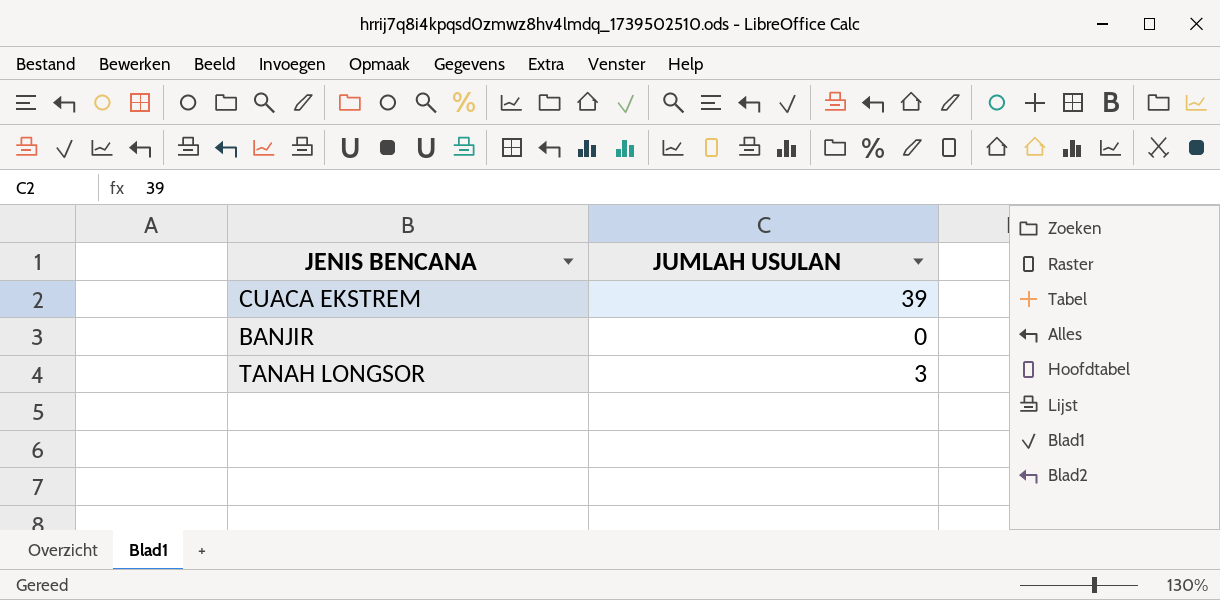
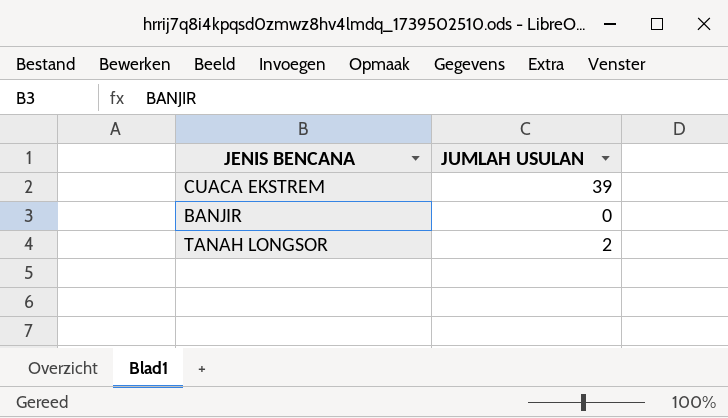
TANAH LONGSOR | JUMLAH USULAN: 3 -> 2

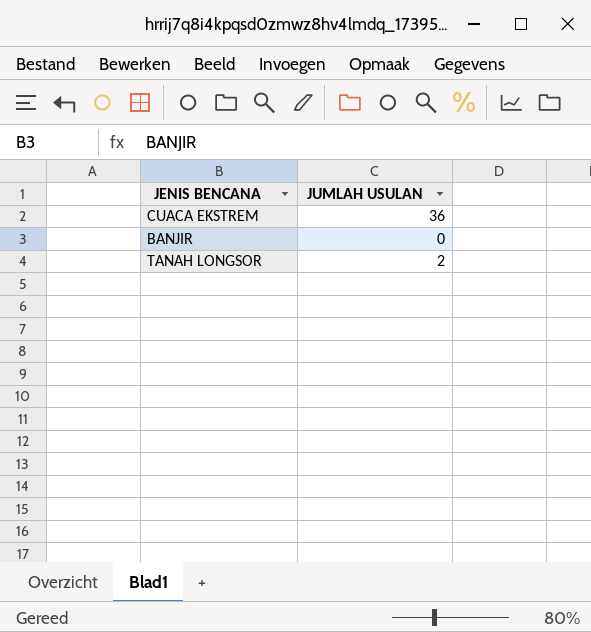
CUACA EKSTREM | JUMLAH USULAN: 39 -> 36

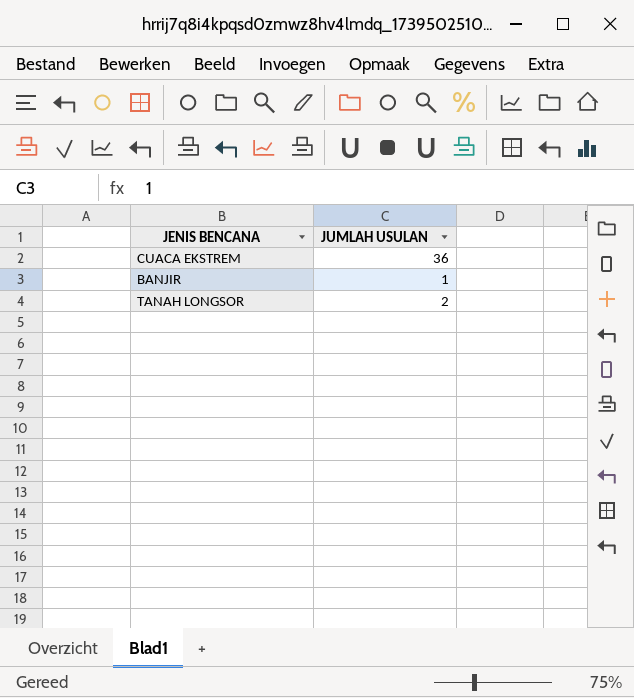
BANJIR | JUMLAH USULAN: 0 -> 1

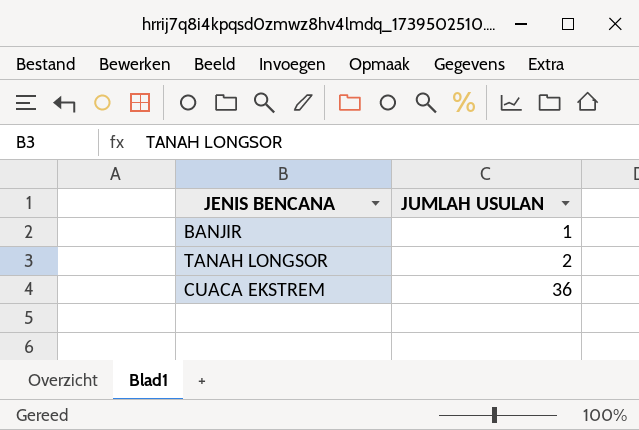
row order: none -> JUMLAH USULAN ascending

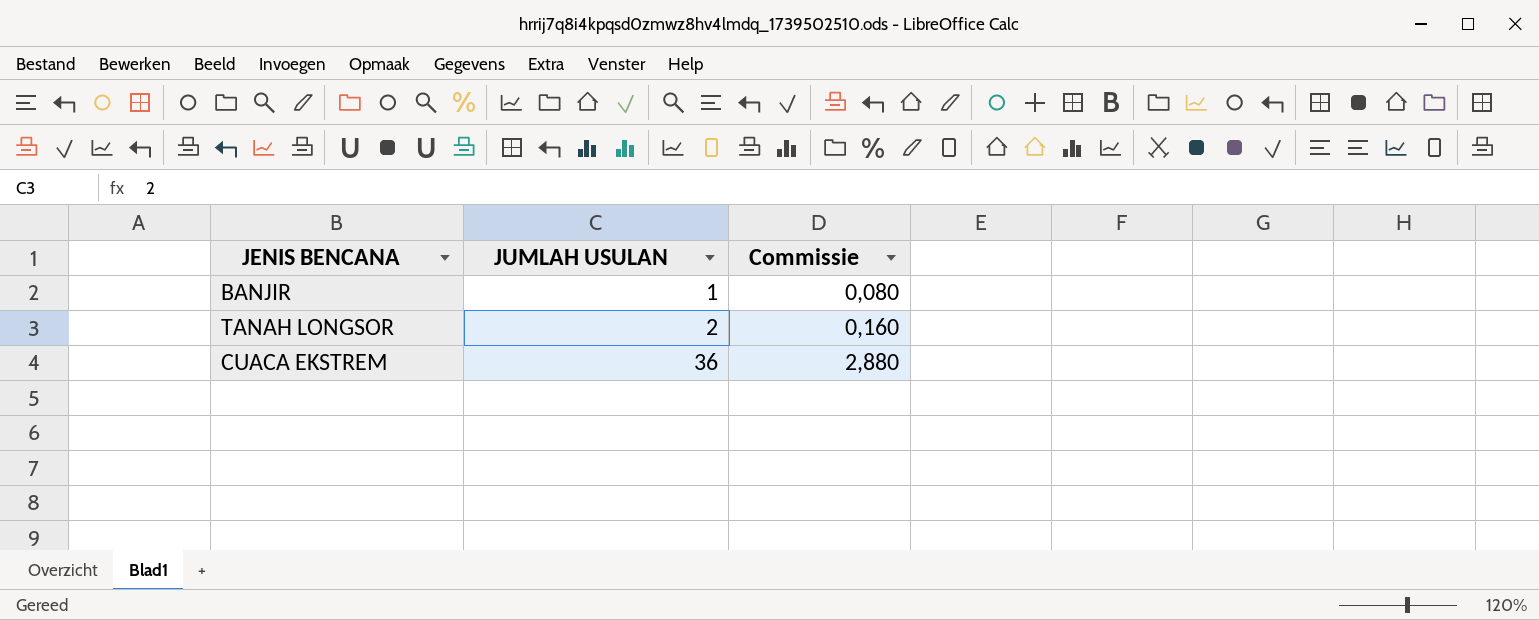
column Commissie | formula: none -> [JUMLAH USULAN] * 0,08

